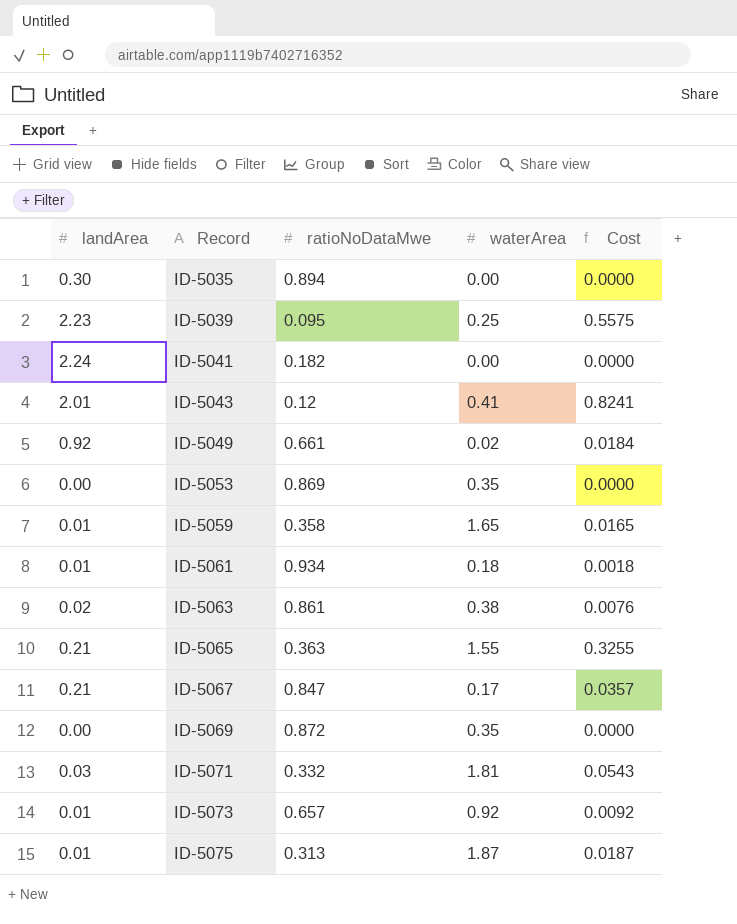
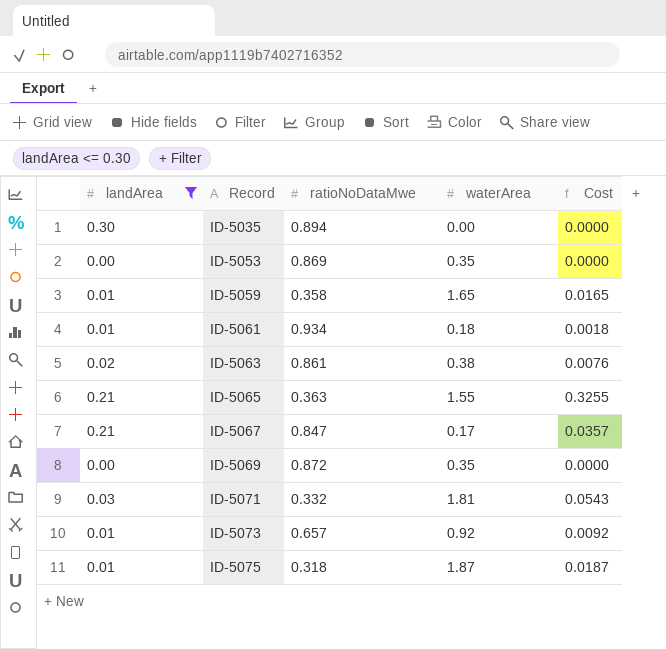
filter: none -> landArea <= 0.30
ID-5075 | ratioNoDataMwe: 0.313 -> 0.318

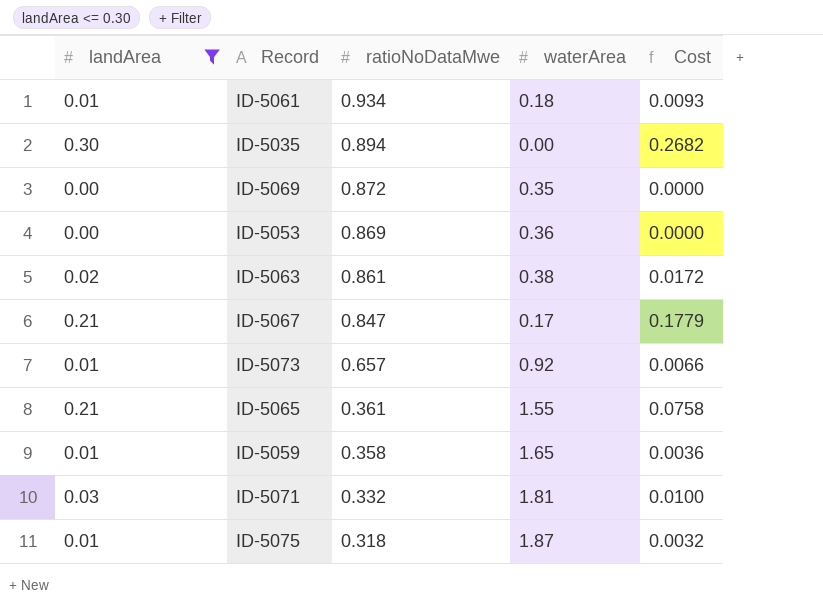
row order: Record ascending -> ratioNoDataMwe descending
column Cost | formula: [landArea] * [waterArea] -> [landArea] * [ratioNoDataMwe]
ID-5053 | waterArea: 0.35 -> 0.36
ID-5065 | ratioNoDataMwe: 0.363 -> 0.361

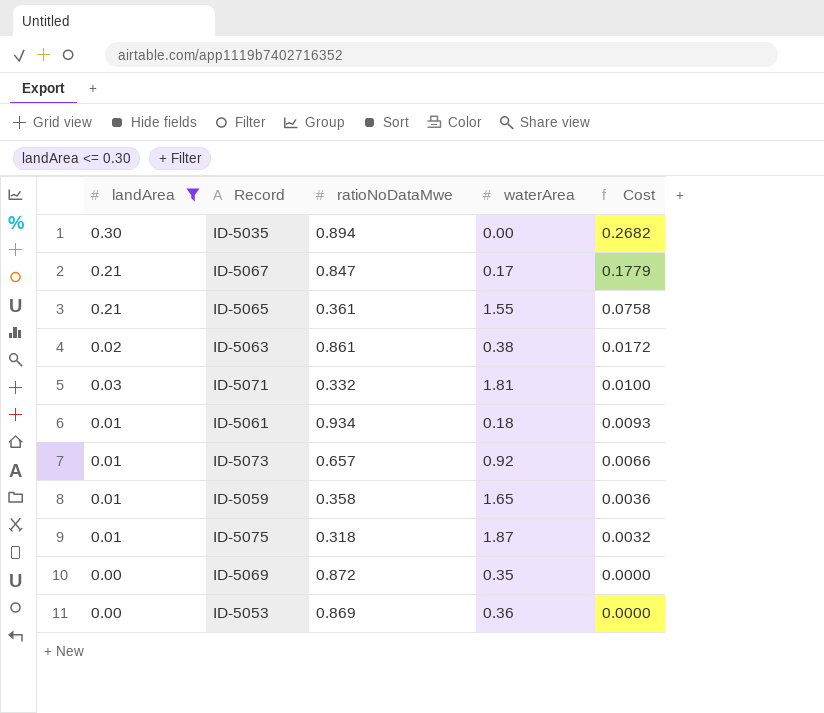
row order: ratioNoDataMwe descending -> Cost descending

